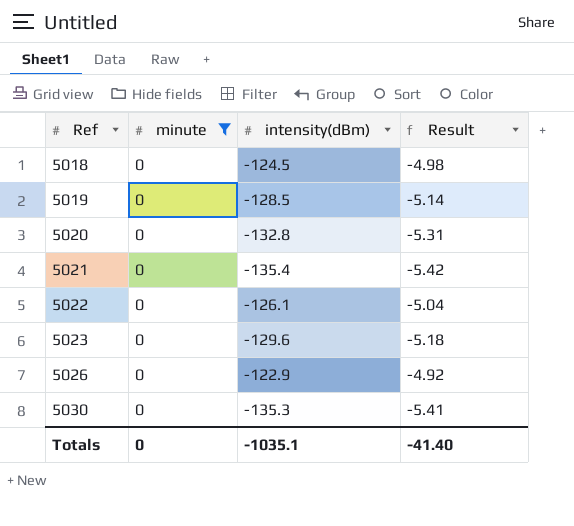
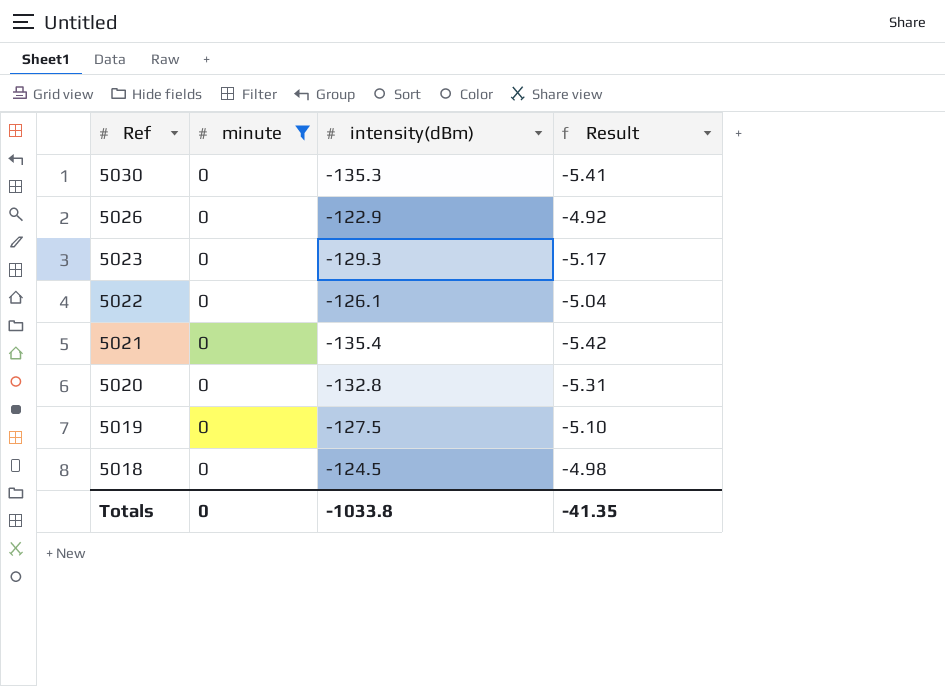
row order: Ref ascending -> Ref descending
5023 | intensity(dBm): -129.6 -> -129.3
5023 | Result: -5.18 -> -5.17
5019 | intensity(dBm): -128.5 -> -127.5
5019 | Result: -5.14 -> -5.10
Totals | intensity(dBm): -1035.1 -> -1033.8
Totals | Result: -41.40 -> -41.35

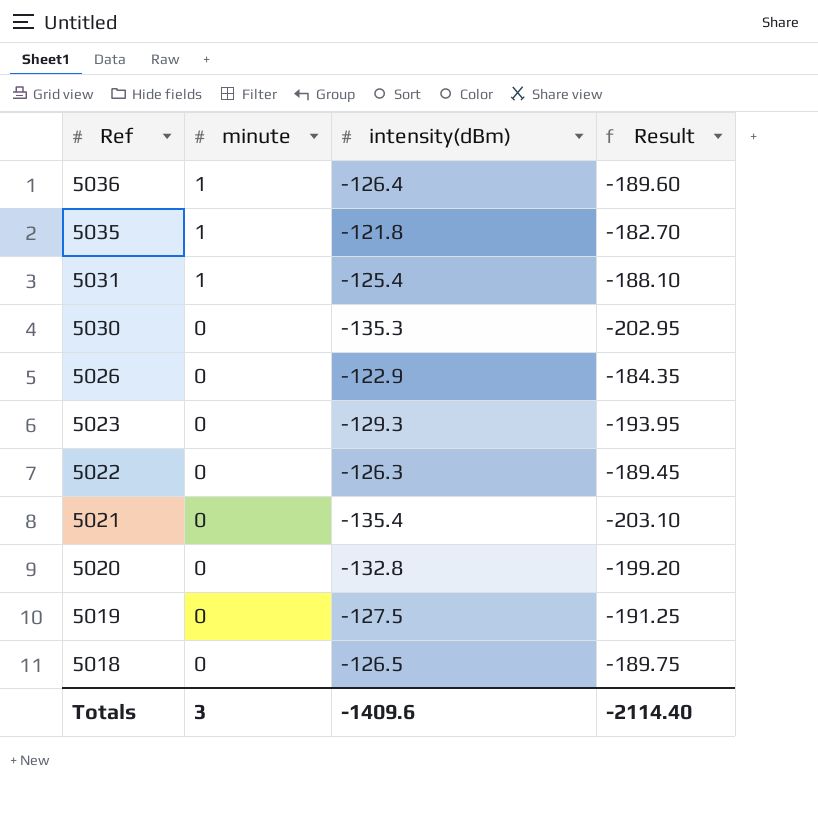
filter: minute = 0 -> none
column Result | formula: [intensity(dBm)] * 0.04 -> [intensity(dBm)] * 1.5
5022 | intensity(dBm): -126.1 -> -126.3
5018 | intensity(dBm): -124.5 -> -126.5
Totals | minute: 0 -> 3
Totals | intensity(dBm): -1033.8 -> -1409.6
Totals | Result: -41.35 -> -2114.40

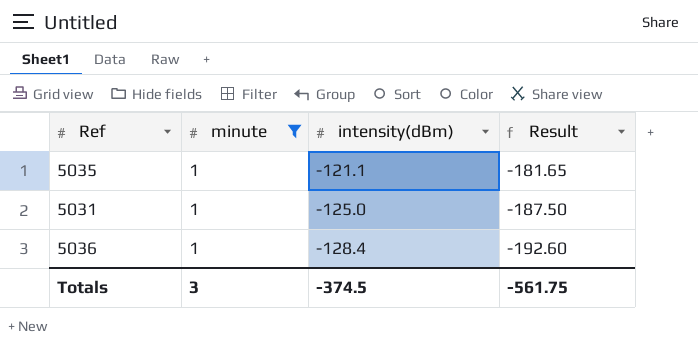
filter: none -> minute = 1
row order: Ref descending -> intensity(dBm) descending
5035 | intensity(dBm): -121.8 -> -121.1
5035 | Result: -182.70 -> -181.65
5031 | intensity(dBm): -125.4 -> -125.0
5031 | Result: -188.10 -> -187.50
5036 | intensity(dBm): -126.4 -> -128.4
5036 | Result: -189.60 -> -192.60
Totals | intensity(dBm): -1409.6 -> -374.5
Totals | Result: -2114.40 -> -561.75

